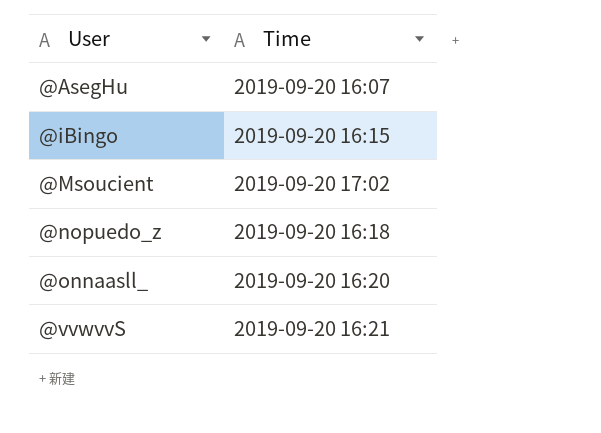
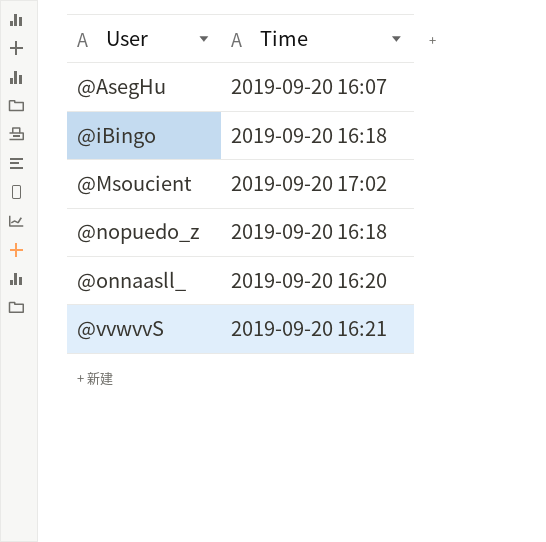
@iBingo | Time: 2019-09-20 16:15 -> 2019-09-20 16:18

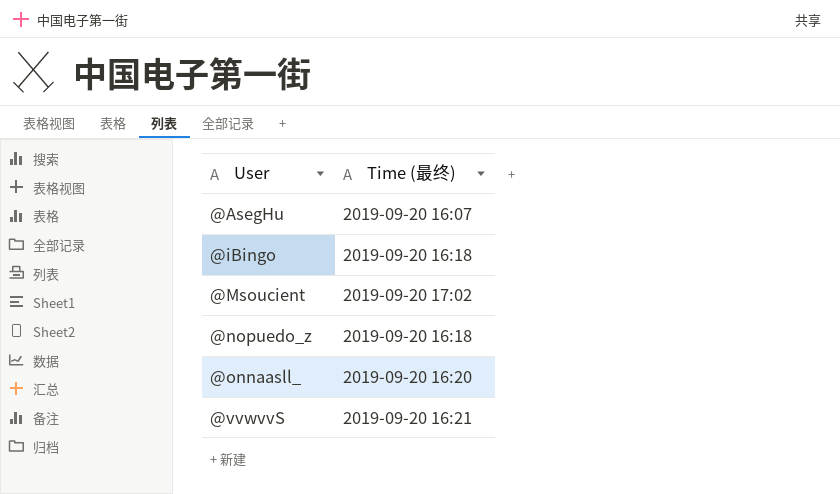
column name: Time -> Time (最终)

